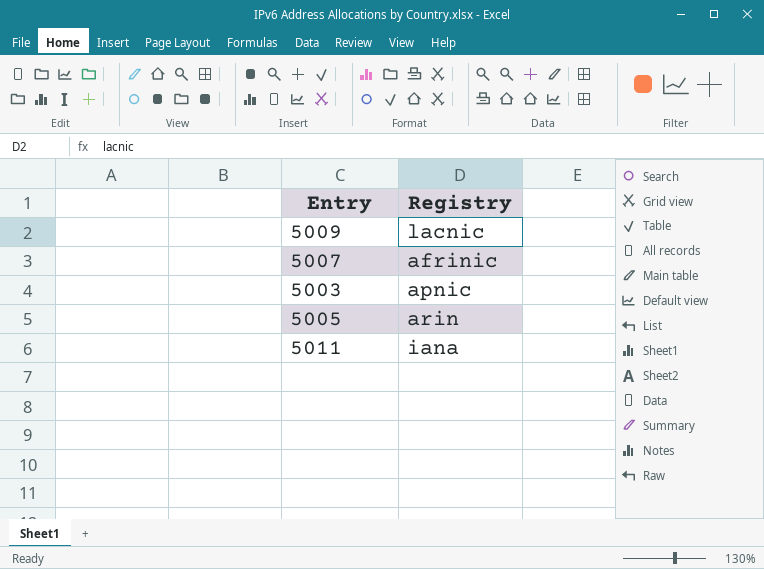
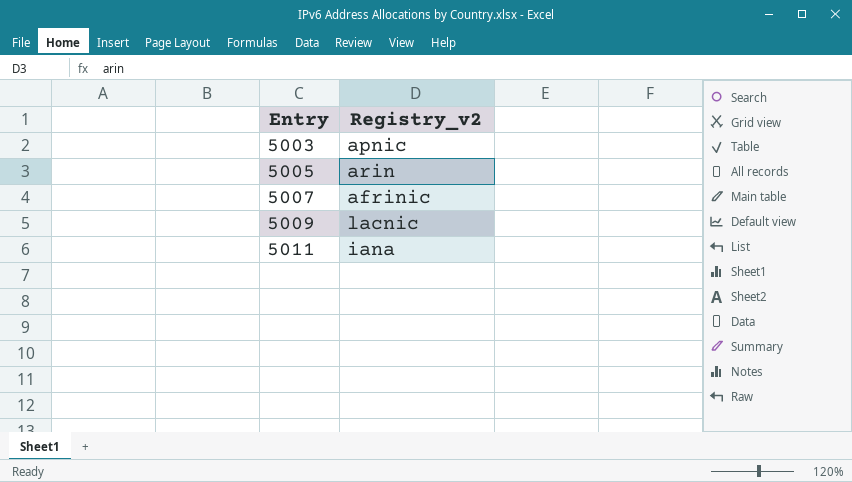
row order: none -> Entry ascending
column name: Registry -> Registry_v2

